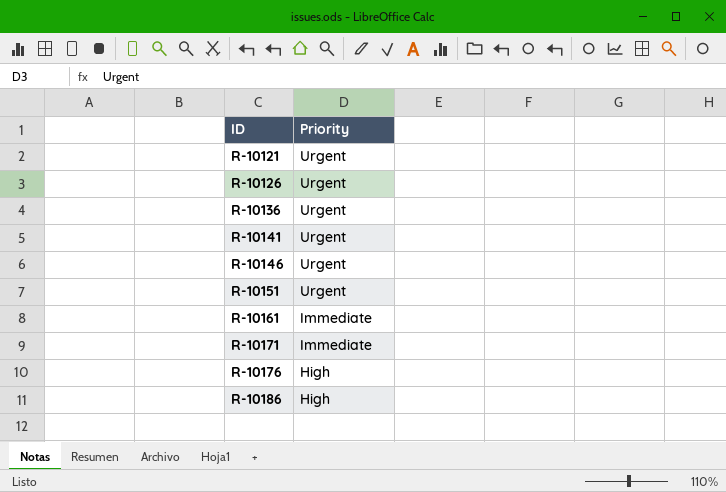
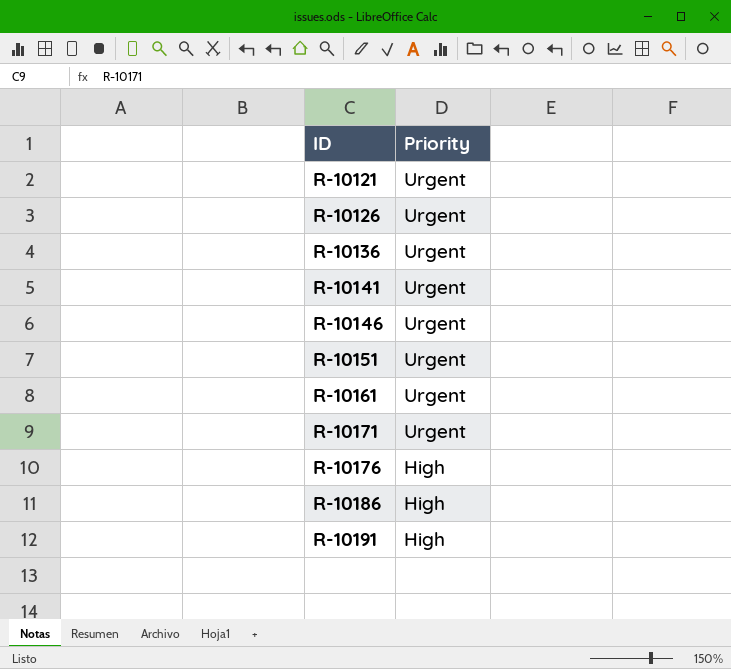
R-10161 | Priority: Immediate -> Urgent
R-10171 | Priority: Immediate -> Urgent
row R-10191: none -> High

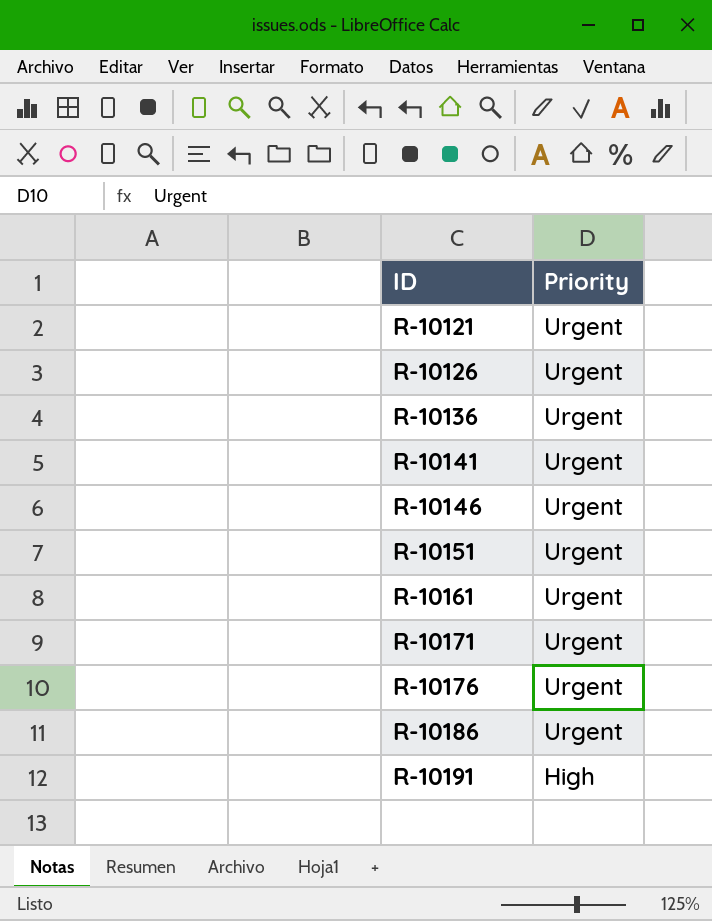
R-10176 | Priority: High -> Urgent
R-10186 | Priority: High -> Urgent

